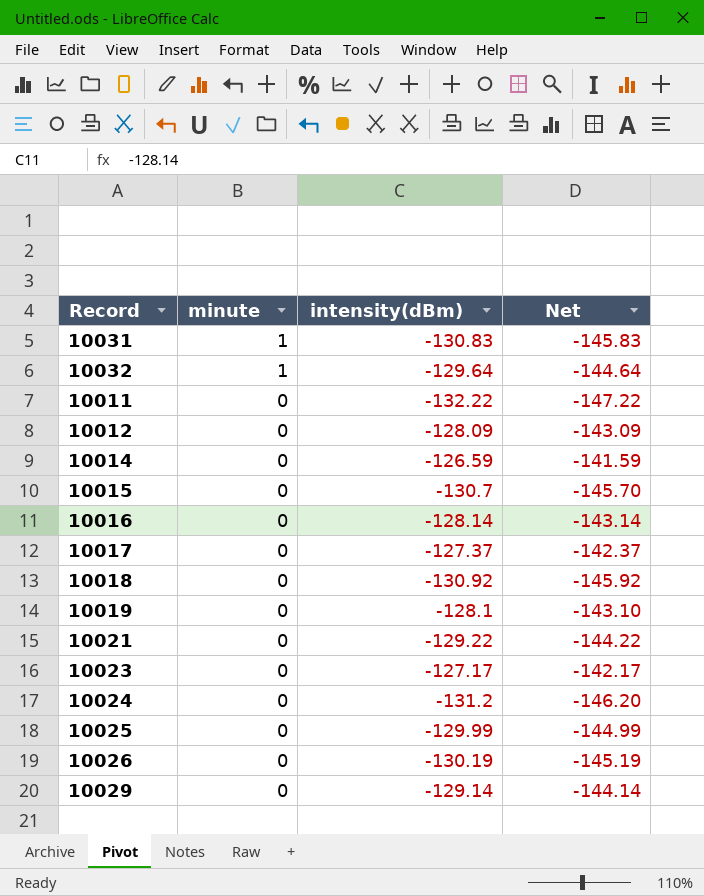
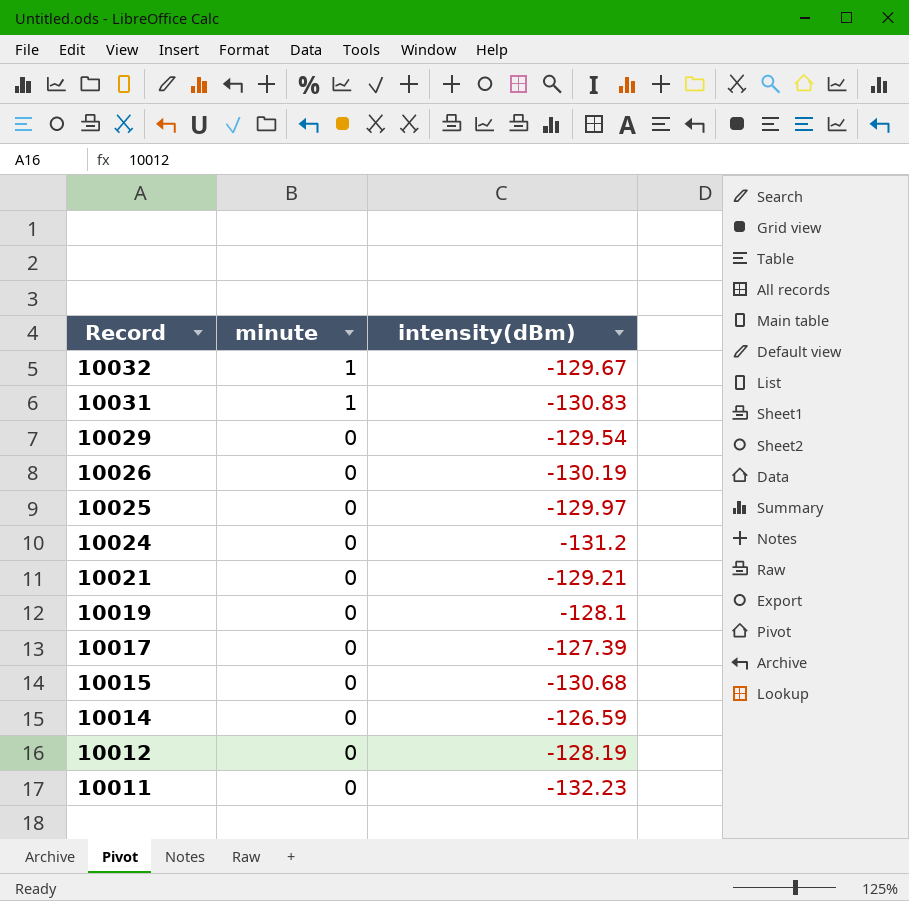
row order: minute descending -> Record descending
column Net | formula: [intensity(dBm)] - 15 -> none
row 10016: 0 | -128.14 | -143.14 -> none
row 10018: 0 | -130.92 | -145.92 -> none
row 10023: 0 | -127.17 | -142.17 -> none
10032 | intensity(dBm): -129.64 -> -129.67
10029 | intensity(dBm): -129.14 -> -129.54
10025 | intensity(dBm): -129.99 -> -129.97
10021 | intensity(dBm): -129.22 -> -129.21
10017 | intensity(dBm): -127.37 -> -127.39
10015 | intensity(dBm): -130.7 -> -130.68
10012 | intensity(dBm): -128.09 -> -128.19
10011 | intensity(dBm): -132.22 -> -132.23

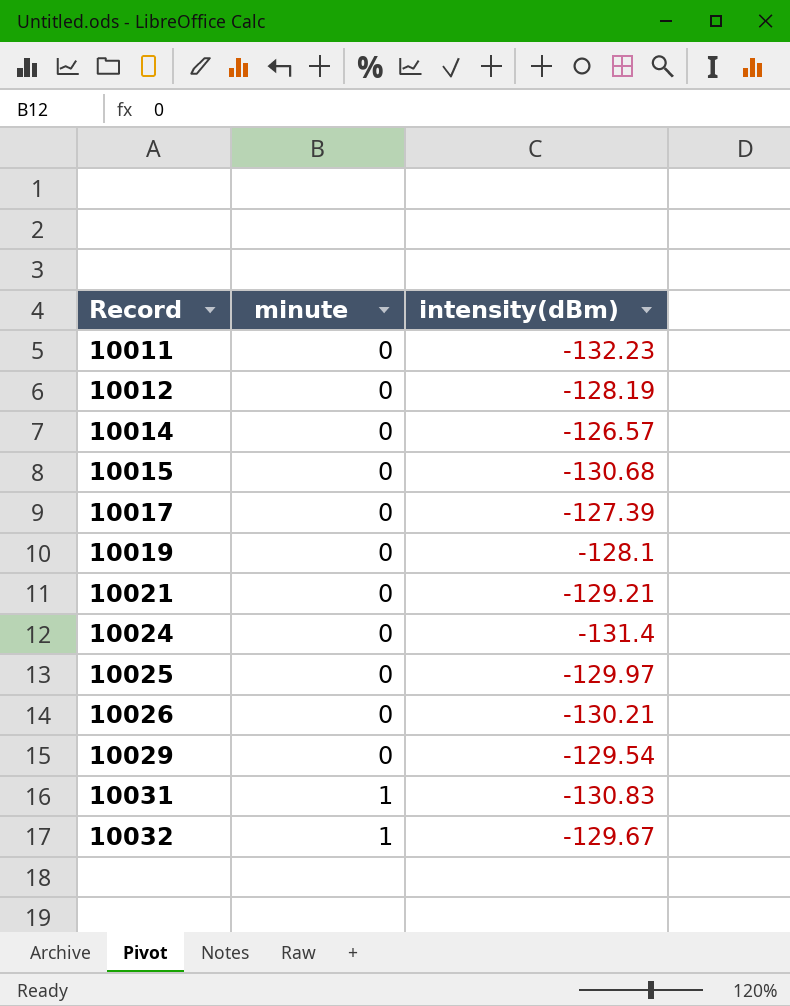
row order: Record descending -> Record ascending
10014 | intensity(dBm): -126.59 -> -126.57
10024 | intensity(dBm): -131.2 -> -131.4
10026 | intensity(dBm): -130.19 -> -130.21

